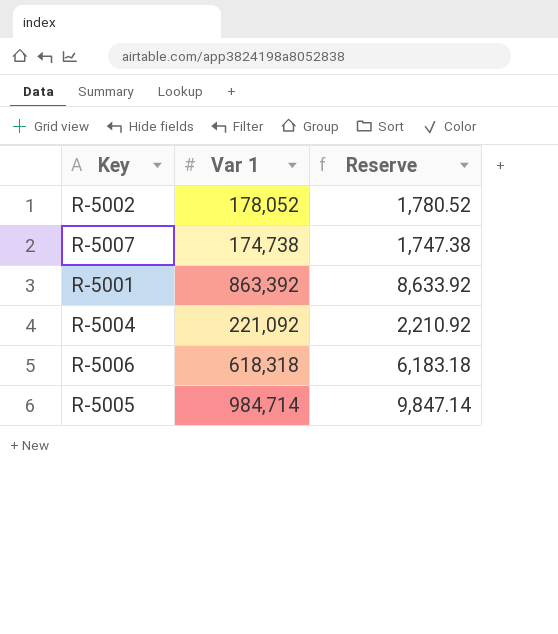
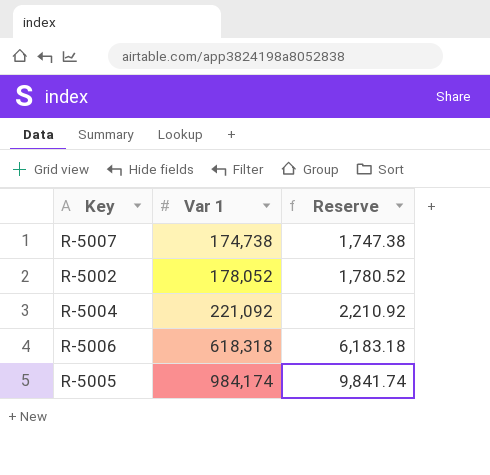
row order: none -> Var 1 ascending
row R-5001: 863,392 | 8,633.92 -> none
R-5005 | Var 1: 984,714 -> 984,174
R-5005 | Reserve: 9,847.14 -> 9,841.74

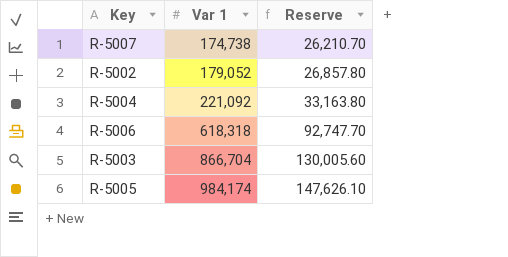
column Reserve | formula: [Var 1] * 0.01 -> [Var 1] * 0.15
R-5002 | Var 1: 178,052 -> 179,052
row R-5003: none -> 866,704 | 130,005.60

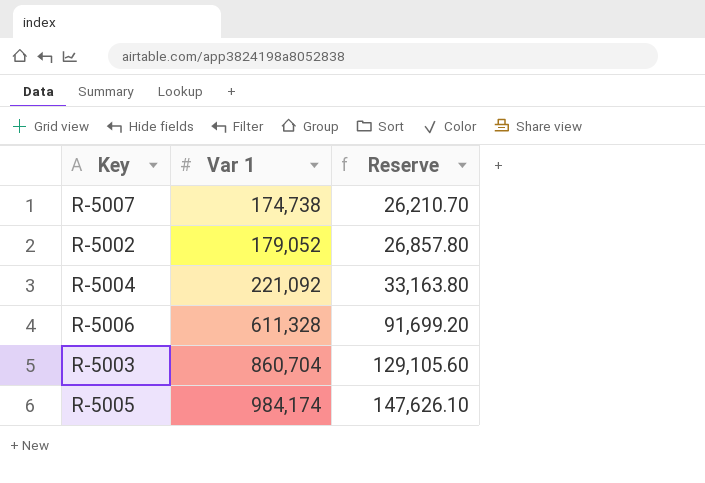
R-5006 | Var 1: 618,318 -> 611,328
R-5006 | Reserve: 92,747.70 -> 91,699.20
R-5003 | Var 1: 866,704 -> 860,704
R-5003 | Reserve: 130,005.60 -> 129,105.60

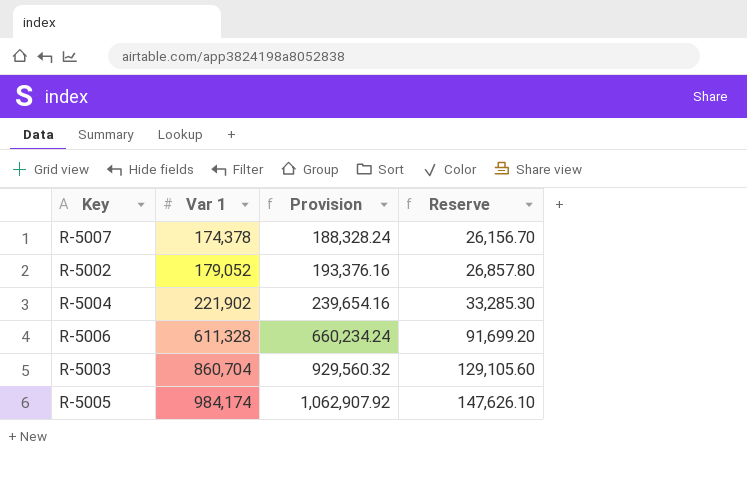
column Provision | formula: none -> [Var 1] * 1.08
R-5007 | Var 1: 174,738 -> 174,378
R-5007 | Reserve: 26,210.70 -> 26,156.70
R-5004 | Var 1: 221,092 -> 221,902
R-5004 | Reserve: 33,163.80 -> 33,285.30

